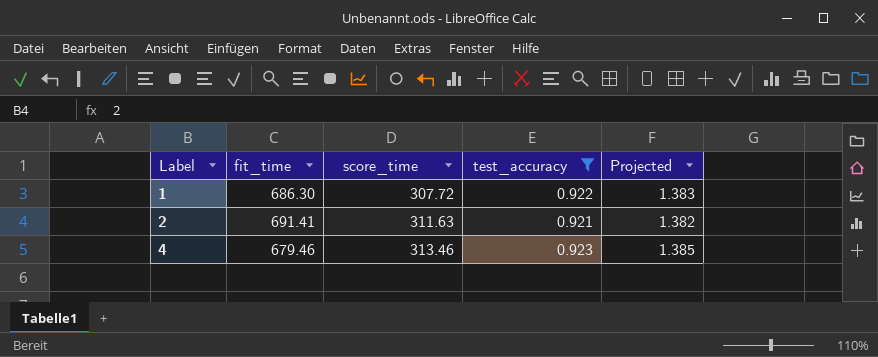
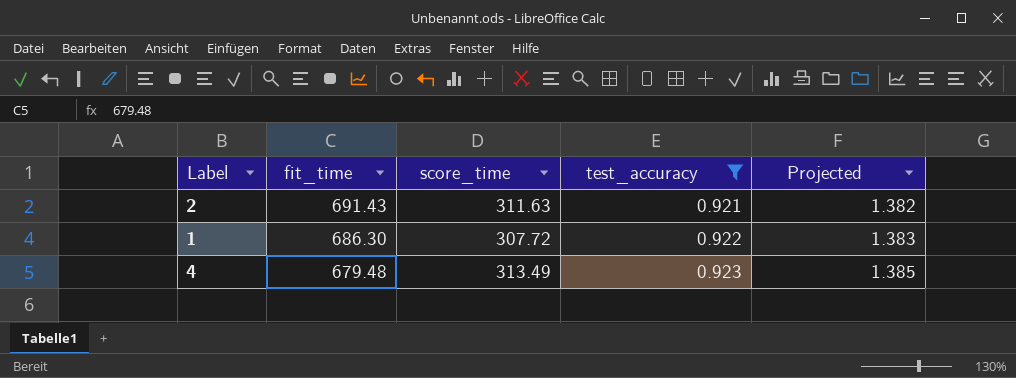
row order: Label ascending -> fit_time descending
2 | fit_time: 691.41 -> 691.43
4 | fit_time: 679.46 -> 679.48
4 | score_time: 313.46 -> 313.49

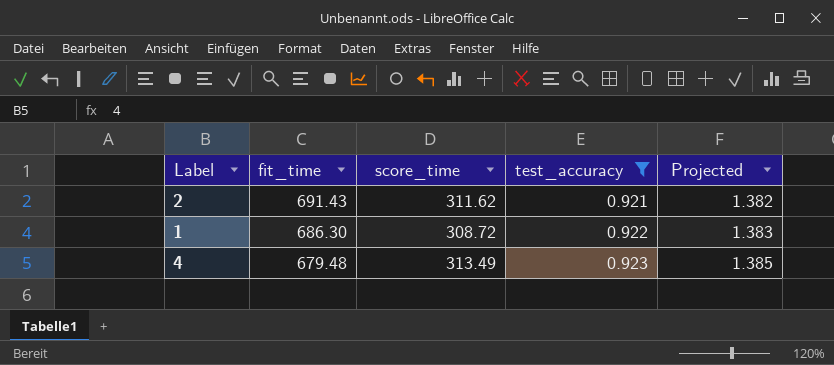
2 | score_time: 311.63 -> 311.62
1 | score_time: 307.72 -> 308.72

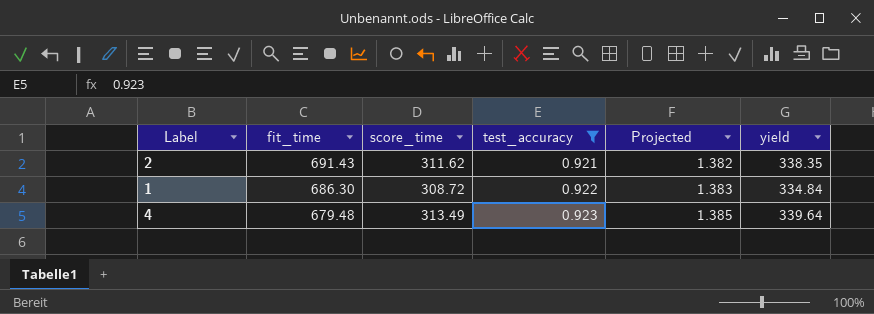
column yield | formula: none -> [score_time] / [test_accuracy]

